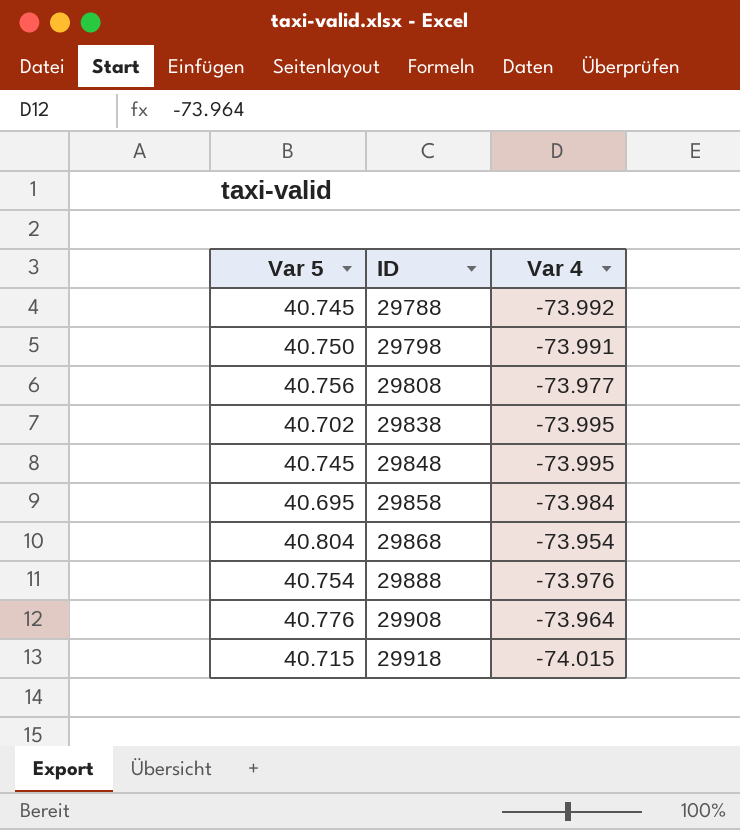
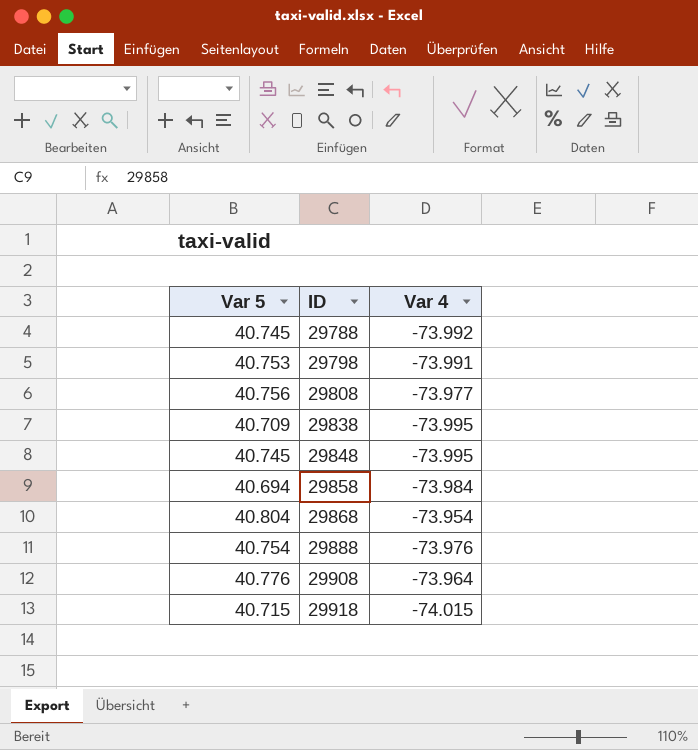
29798 | Var 5: 40.750 -> 40.753
29838 | Var 5: 40.702 -> 40.709
29858 | Var 5: 40.695 -> 40.694

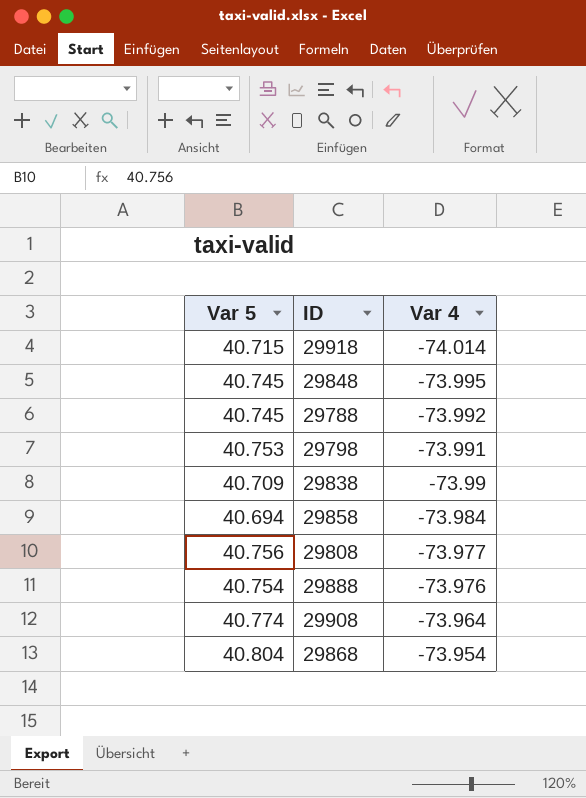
row order: ID ascending -> Var 4 ascending
29918 | Var 4: -74.015 -> -74.014
29838 | Var 4: -73.995 -> -73.99
29908 | Var 5: 40.776 -> 40.774

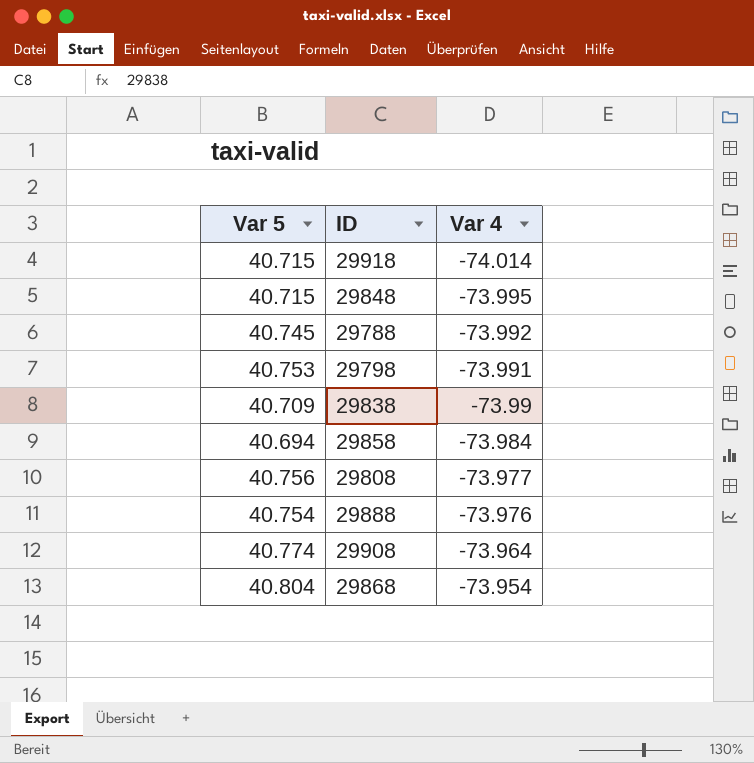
29848 | Var 5: 40.745 -> 40.715

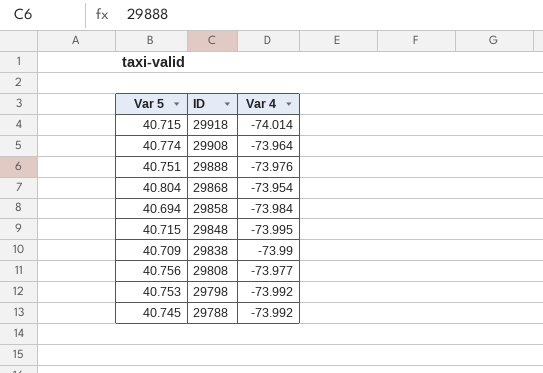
row order: Var 4 ascending -> ID descending
29888 | Var 5: 40.754 -> 40.751
29798 | Var 4: -73.991 -> -73.992

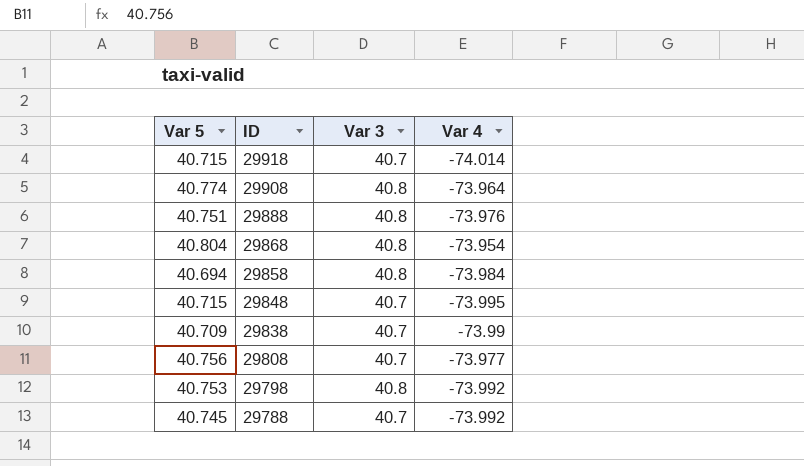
column Var 3 | position: none -> 3

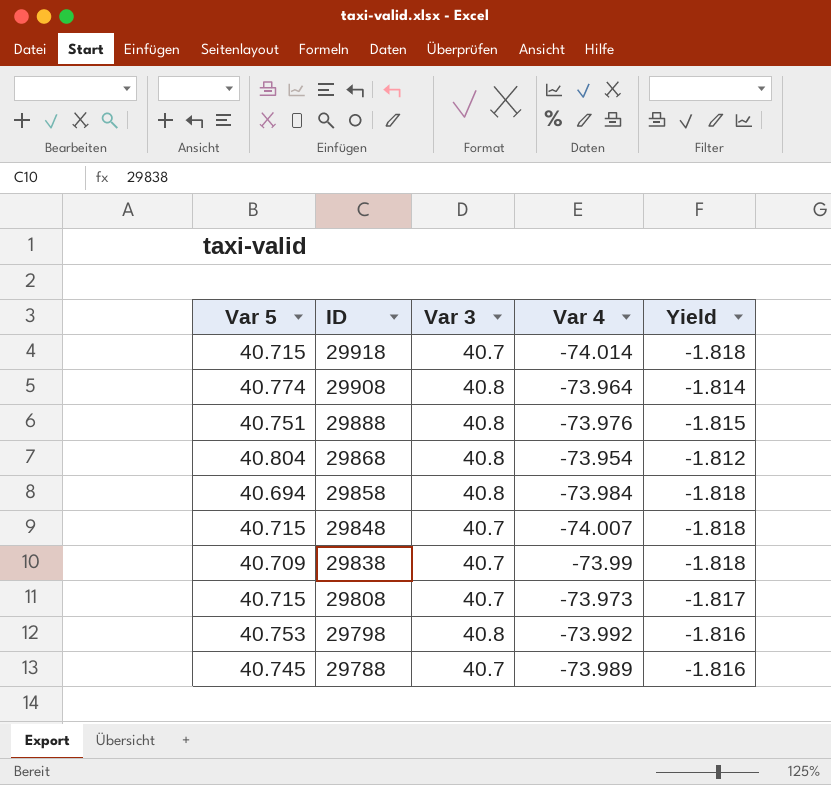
column Yield | formula: none -> [Var 4] / [Var 5]
29848 | Var 4: -73.995 -> -74.007
29808 | Var 5: 40.756 -> 40.715
29808 | Var 4: -73.977 -> -73.973
29788 | Var 4: -73.992 -> -73.989

